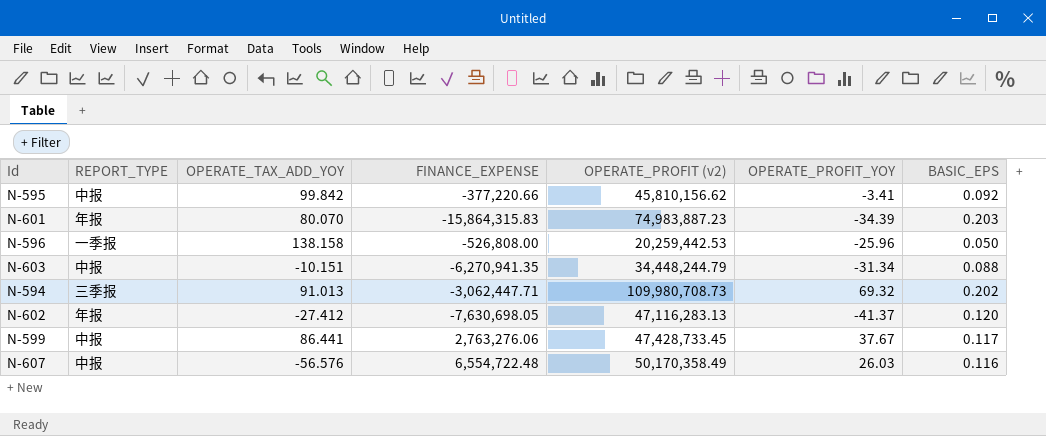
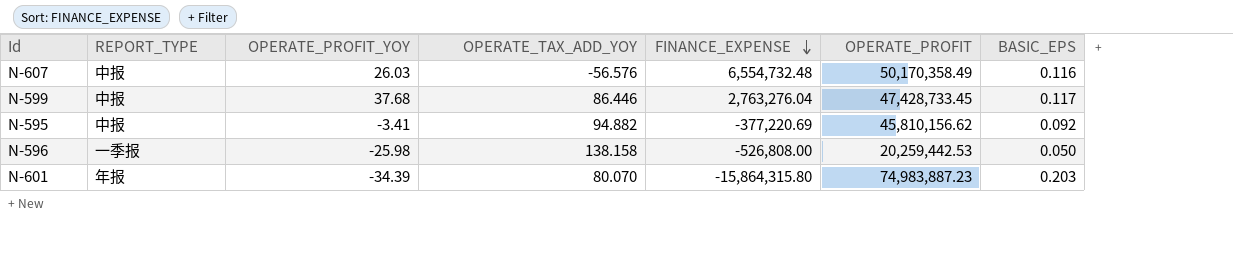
row order: none -> FINANCE_EXPENSE descending
column OPERATE_PROFIT_YOY | position: 6 -> 3
column name: OPERATE_PROFIT (v2) -> OPERATE_PROFIT
row N-603: 中报 | -10.151 | -6,270,941.35 | 34,448,244.79 | -31.34 | 0.088 -> none
row N-594: 三季报 | 91.013 | -3,062,447.71 | 109,980,708.73 | 69.32 | 0.202 -> none
row N-602: 年报 | -27.412 | -7,630,698.05 | 47,116,283.13 | -41.37 | 0.120 -> none
N-607 | FINANCE_EXPENSE: 6,554,722.48 -> 6,554,732.48
N-599 | OPERATE_PROFIT_YOY: 37.67 -> 37.68
N-599 | OPERATE_TAX_ADD_YOY: 86.441 -> 86.446
N-599 | FINANCE_EXPENSE: 2,763,276.06 -> 2,763,276.04
N-595 | OPERATE_TAX_ADD_YOY: 99.842 -> 94.882
N-595 | FINANCE_EXPENSE: -377,220.66 -> -377,220.69
N-596 | OPERATE_PROFIT_YOY: -25.96 -> -25.98
N-601 | FINANCE_EXPENSE: -15,864,315.83 -> -15,864,315.80

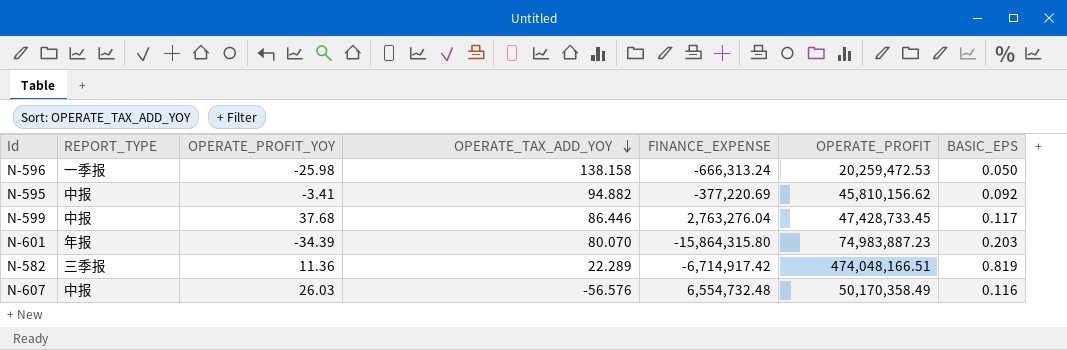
row order: FINANCE_EXPENSE descending -> OPERATE_TAX_ADD_YOY descending
N-596 | FINANCE_EXPENSE: -526,808.00 -> -666,313.24
N-596 | OPERATE_PROFIT: 20,259,442.53 -> 20,259,472.53
row N-582: none -> 三季报 | 11.36 | 22.289 | -6,714,917.42 | 474,048,166.51 | 0.819

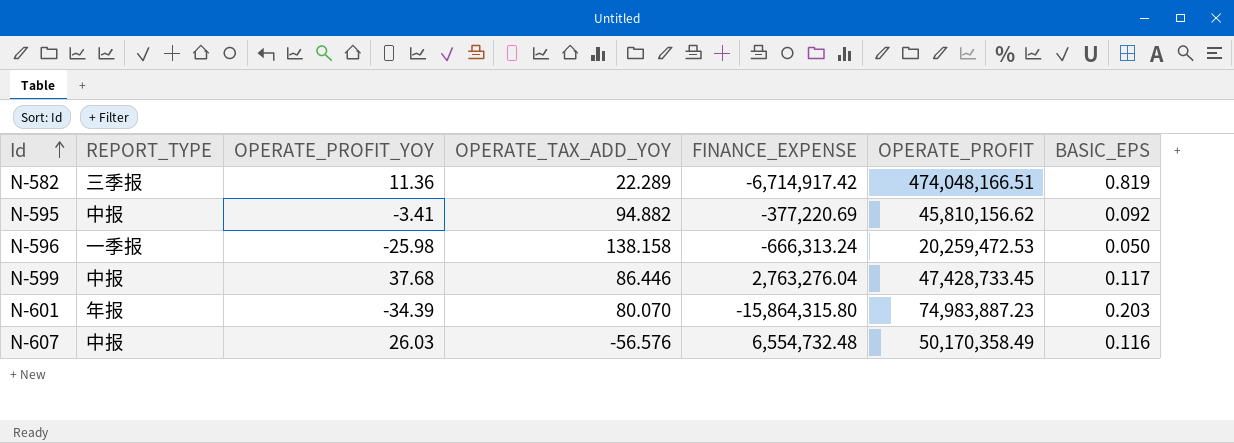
row order: OPERATE_TAX_ADD_YOY descending -> Id ascending

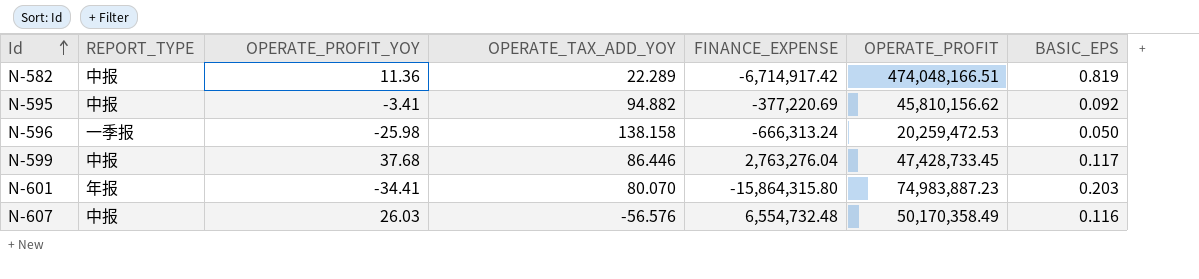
N-582 | REPORT_TYPE: 三季报 -> 中报
N-601 | OPERATE_PROFIT_YOY: -34.39 -> -34.41

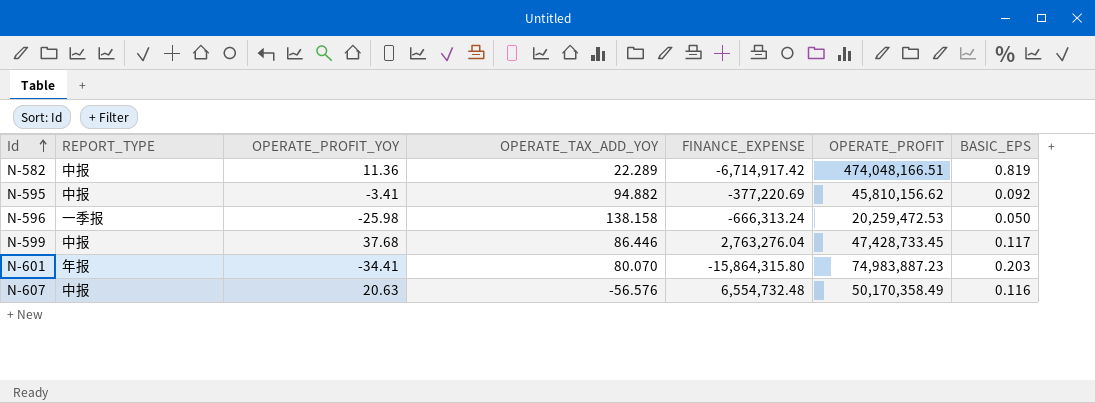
N-607 | OPERATE_PROFIT_YOY: 26.03 -> 20.63

